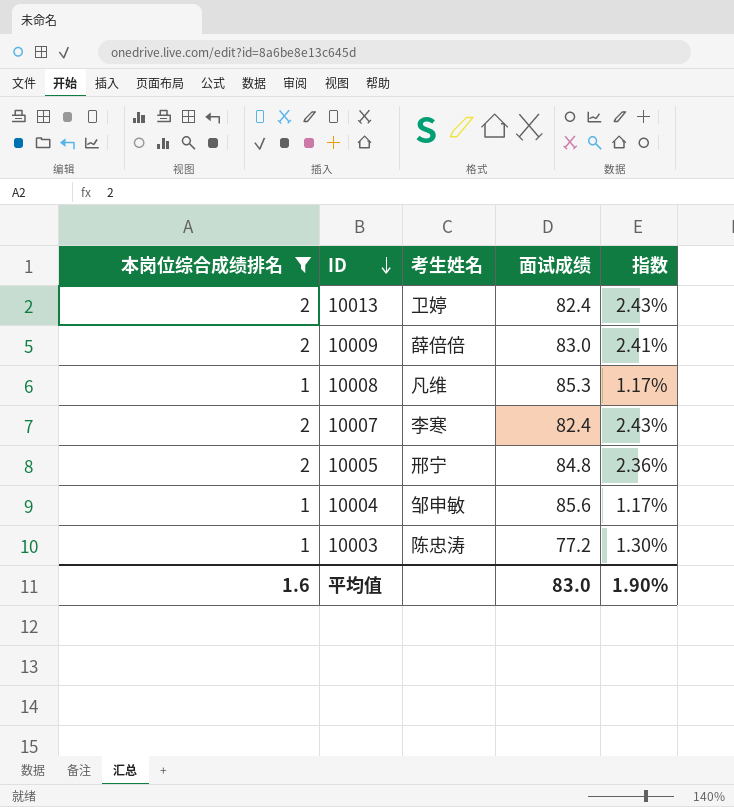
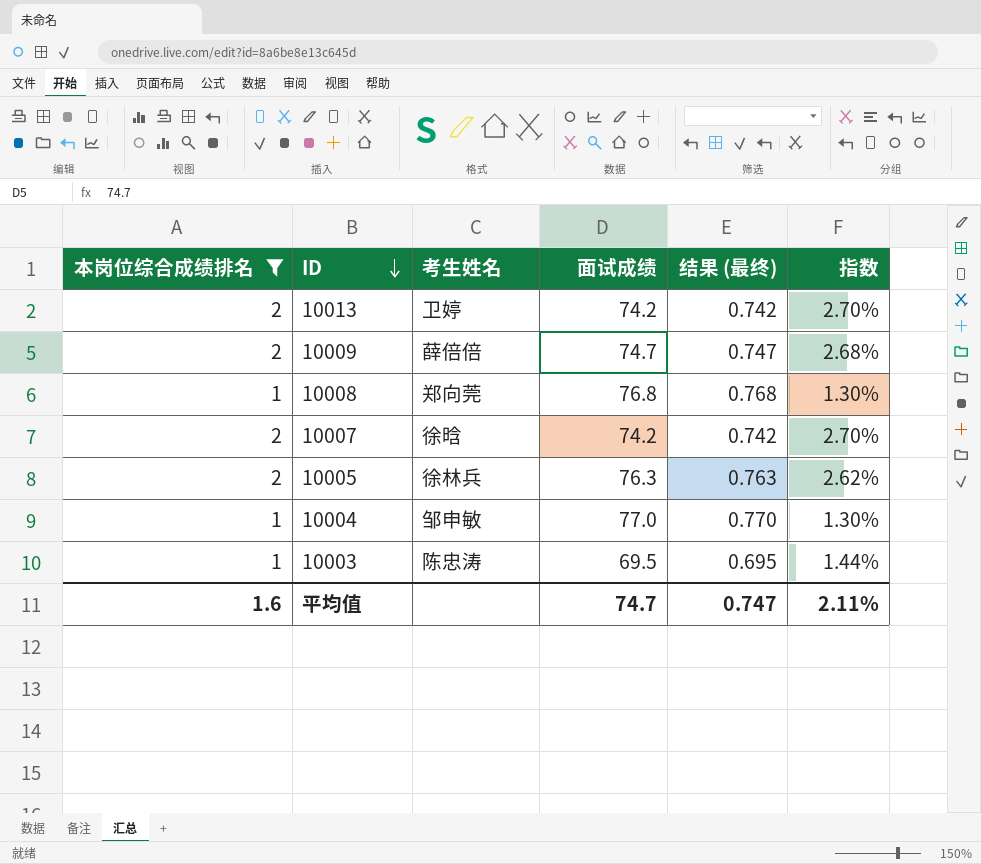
column 结果 (最终) | formula: none -> [面试成绩] * 0.01
10013 | 面试成绩: 82.4 -> 74.2
10013 | 指数: 2.43% -> 2.70%
10009 | 面试成绩: 83.0 -> 74.7
10009 | 指数: 2.41% -> 2.68%
10008 | 考生姓名: 凡维 -> 郑向莞
10008 | 面试成绩: 85.3 -> 76.8
10008 | 指数: 1.17% -> 1.30%
10007 | 考生姓名: 李寒 -> 徐晗
10007 | 面试成绩: 82.4 -> 74.2
10007 | 指数: 2.43% -> 2.70%
10005 | 考生姓名: 邢宁 -> 徐林兵
10005 | 面试成绩: 84.8 -> 76.3
10005 | 指数: 2.36% -> 2.62%
10004 | 面试成绩: 85.6 -> 77.0
10004 | 指数: 1.17% -> 1.30%
10003 | 面试成绩: 77.2 -> 69.5
10003 | 指数: 1.30% -> 1.44%
平均值 | 面试成绩: 83.0 -> 74.7
平均值 | 指数: 1.90% -> 2.11%

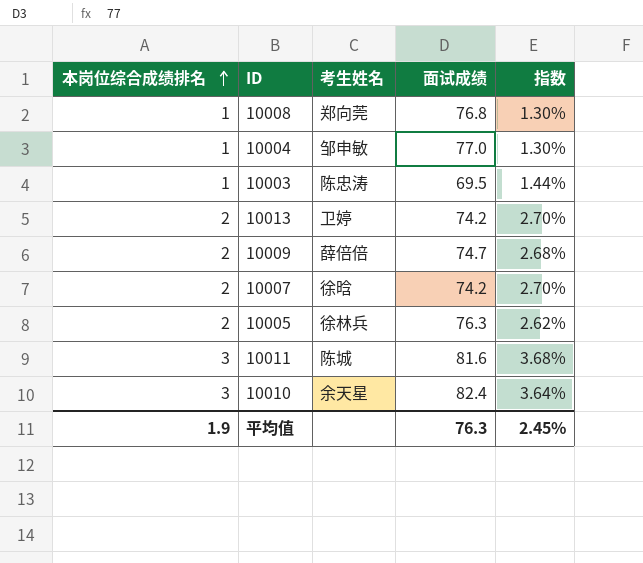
filter: 本岗位综合成绩排名 != 3 -> none
row order: ID descending -> 本岗位综合成绩排名 ascending
column 结果 (最终) | formula: [面试成绩] * 0.01 -> none
平均值 | 本岗位综合成绩排名: 1.6 -> 1.9
平均值 | 面试成绩: 74.7 -> 76.3
平均值 | 指数: 2.11% -> 2.45%

